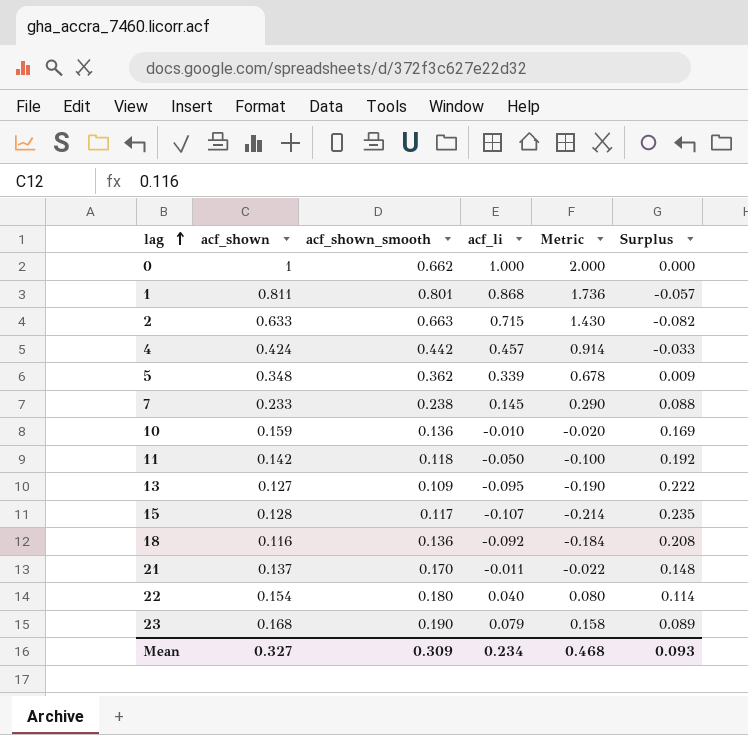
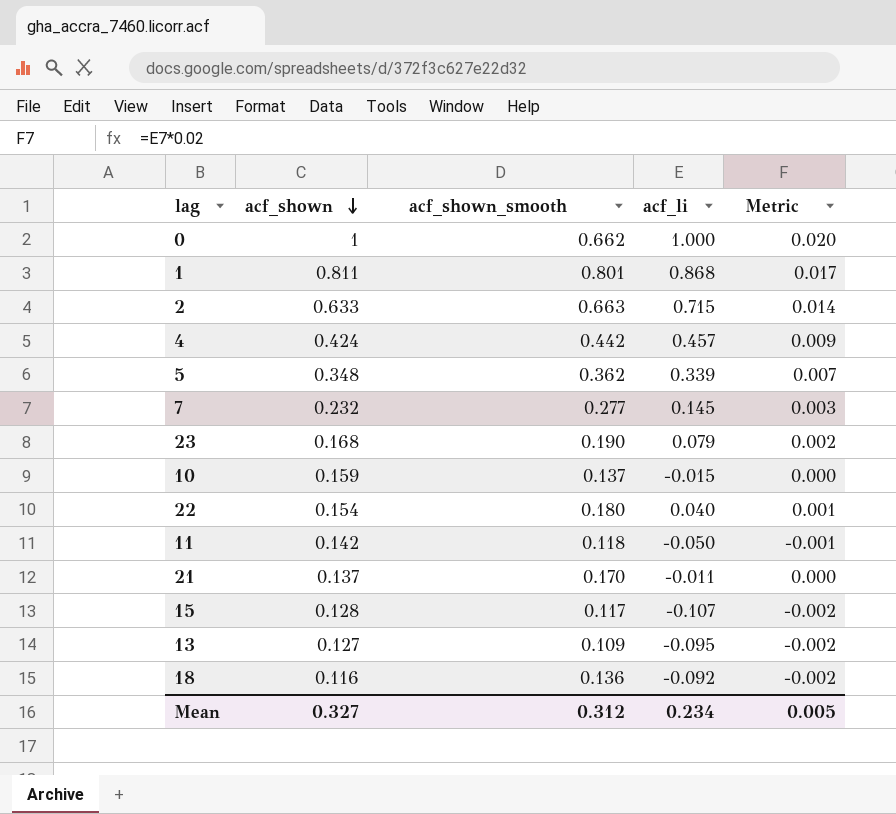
row order: lag ascending -> acf_shown descending
column Surplus | formula: [acf_shown] - [acf_li] -> none
column Metric | formula: [acf_li] * 2 -> [acf_li] * 0.02
7 | acf_shown: 0.233 -> 0.232
7 | acf_shown_smooth: 0.238 -> 0.277
10 | acf_shown_smooth: 0.136 -> 0.137
10 | acf_li: -0.010 -> -0.015
Mean | acf_shown_smooth: 0.309 -> 0.312
Mean | Metric: 0.468 -> 0.005

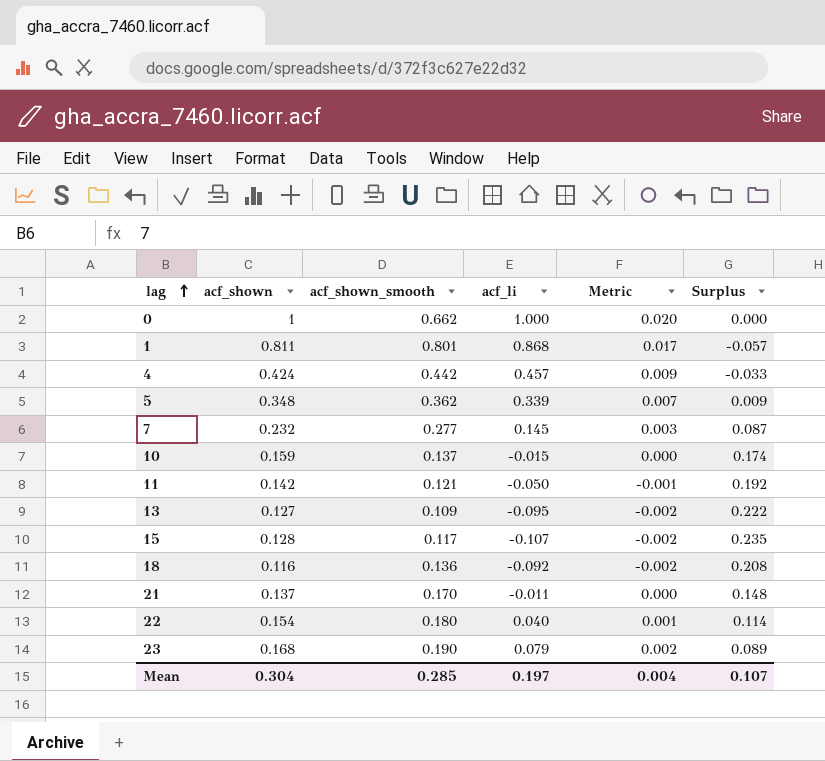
row order: acf_shown descending -> lag ascending
column Surplus | formula: none -> [acf_shown] - [acf_li]
row 2: 0.633 | 0.663 | 0.715 | 0.014 -> none
11 | acf_shown_smooth: 0.118 -> 0.121
Mean | acf_shown: 0.327 -> 0.304
Mean | acf_shown_smooth: 0.312 -> 0.285
Mean | acf_li: 0.234 -> 0.197
Mean | Metric: 0.005 -> 0.004

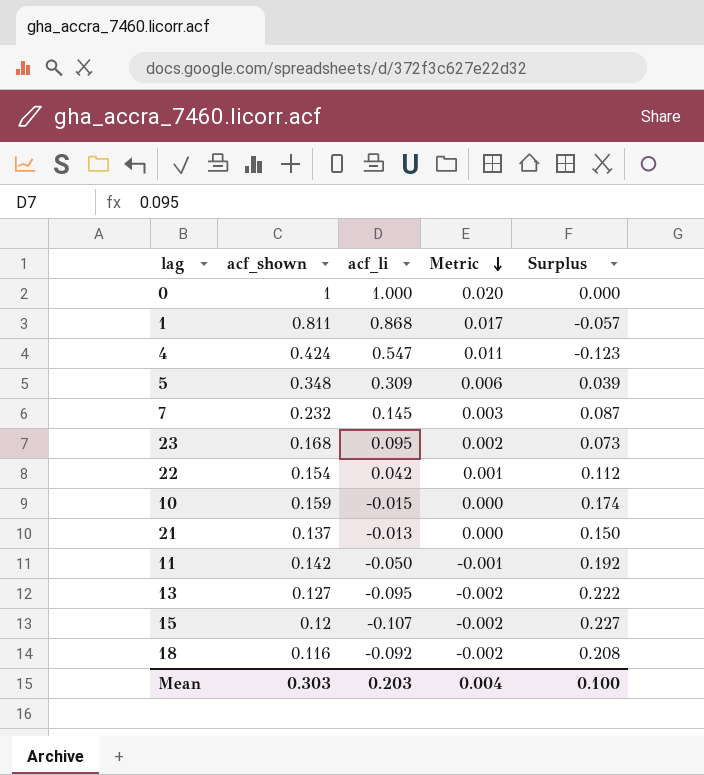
row order: lag ascending -> Metric descending
column acf_shown_smooth | position: 3 -> none
4 | acf_li: 0.457 -> 0.547
4 | Metric: 0.009 -> 0.011
4 | Surplus: -0.033 -> -0.123
5 | acf_li: 0.339 -> 0.309
5 | Metric: 0.007 -> 0.006
5 | Surplus: 0.009 -> 0.039
23 | acf_li: 0.079 -> 0.095
23 | Surplus: 0.089 -> 0.073
22 | acf_li: 0.040 -> 0.042
22 | Surplus: 0.114 -> 0.112
21 | acf_li: -0.011 -> -0.013
21 | Surplus: 0.148 -> 0.150
15 | acf_shown: 0.128 -> 0.12
15 | Surplus: 0.235 -> 0.227
Mean | acf_shown: 0.304 -> 0.303
Mean | acf_li: 0.197 -> 0.203
Mean | Surplus: 0.107 -> 0.100

